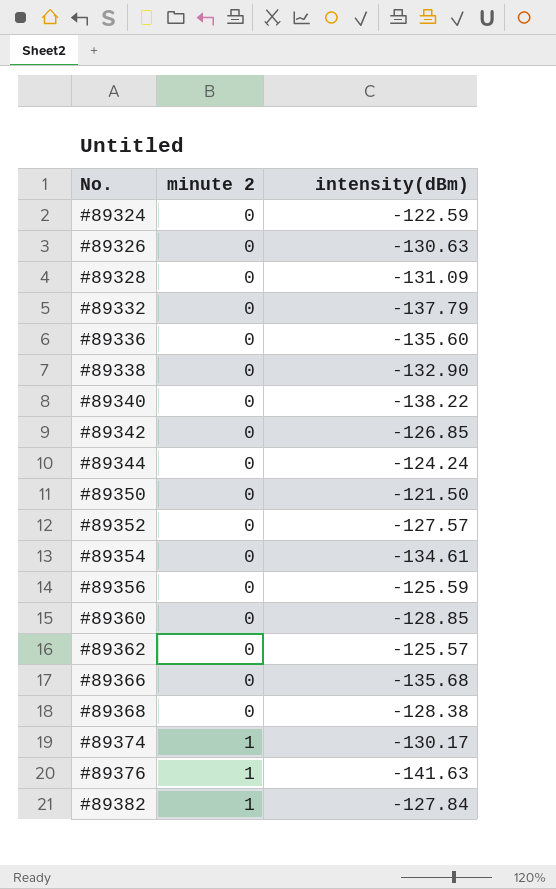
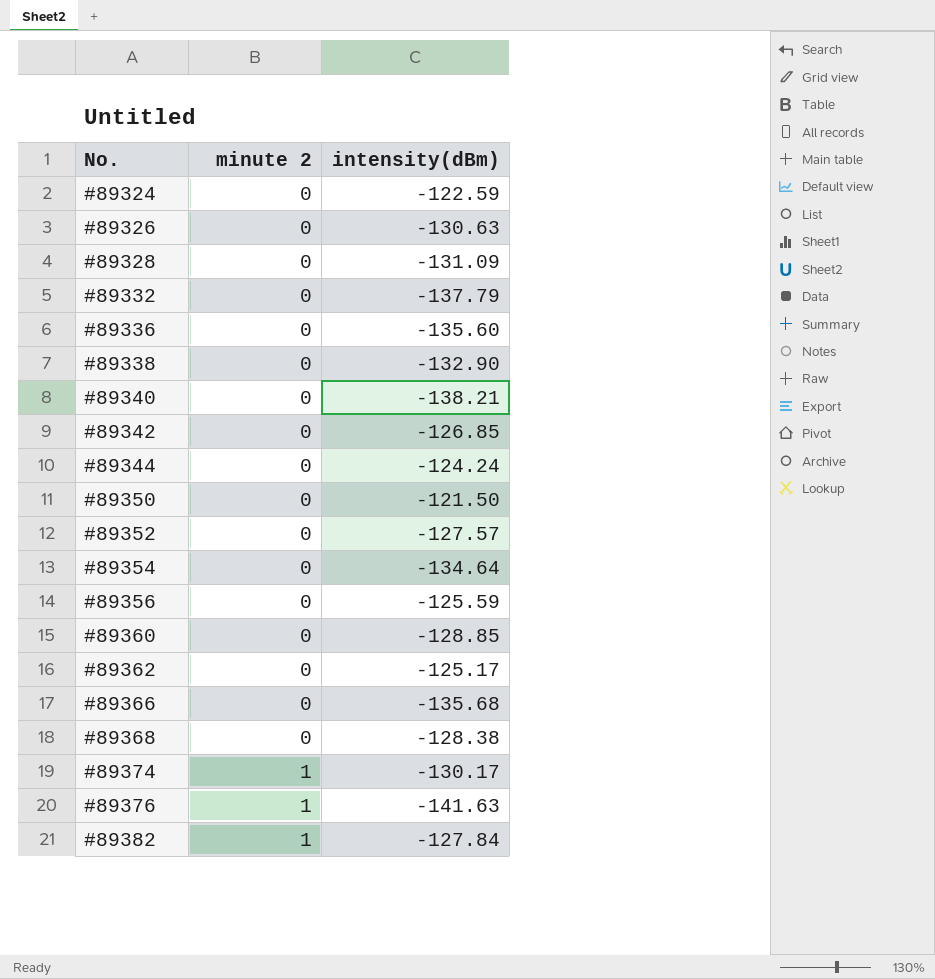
#89340 | intensity(dBm): -138.22 -> -138.21
#89354 | intensity(dBm): -134.61 -> -134.64
#89362 | intensity(dBm): -125.57 -> -125.17

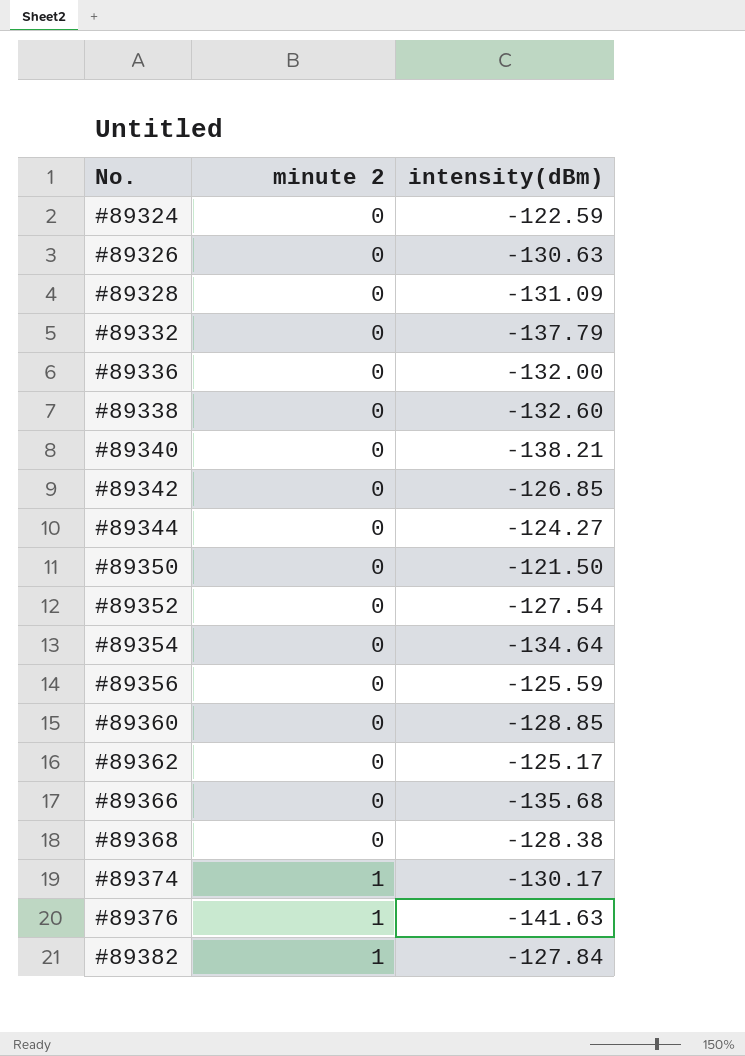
#89336 | intensity(dBm): -135.60 -> -132.00
#89338 | intensity(dBm): -132.90 -> -132.60
#89344 | intensity(dBm): -124.24 -> -124.27
#89352 | intensity(dBm): -127.57 -> -127.54

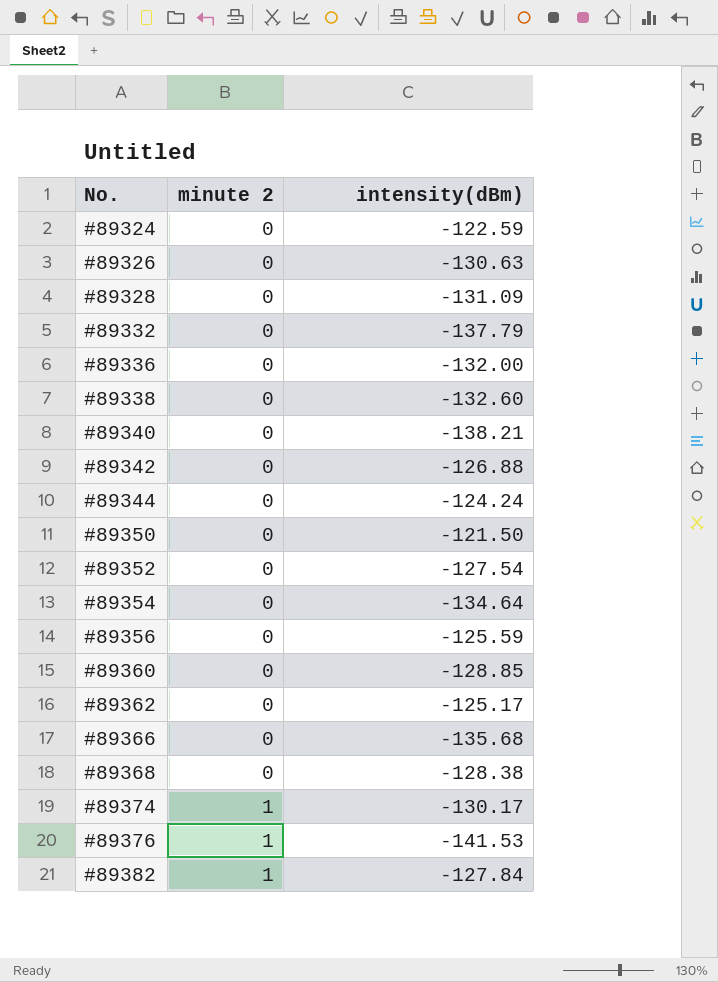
#89342 | intensity(dBm): -126.85 -> -126.88
#89344 | intensity(dBm): -124.27 -> -124.24
#89376 | intensity(dBm): -141.63 -> -141.53

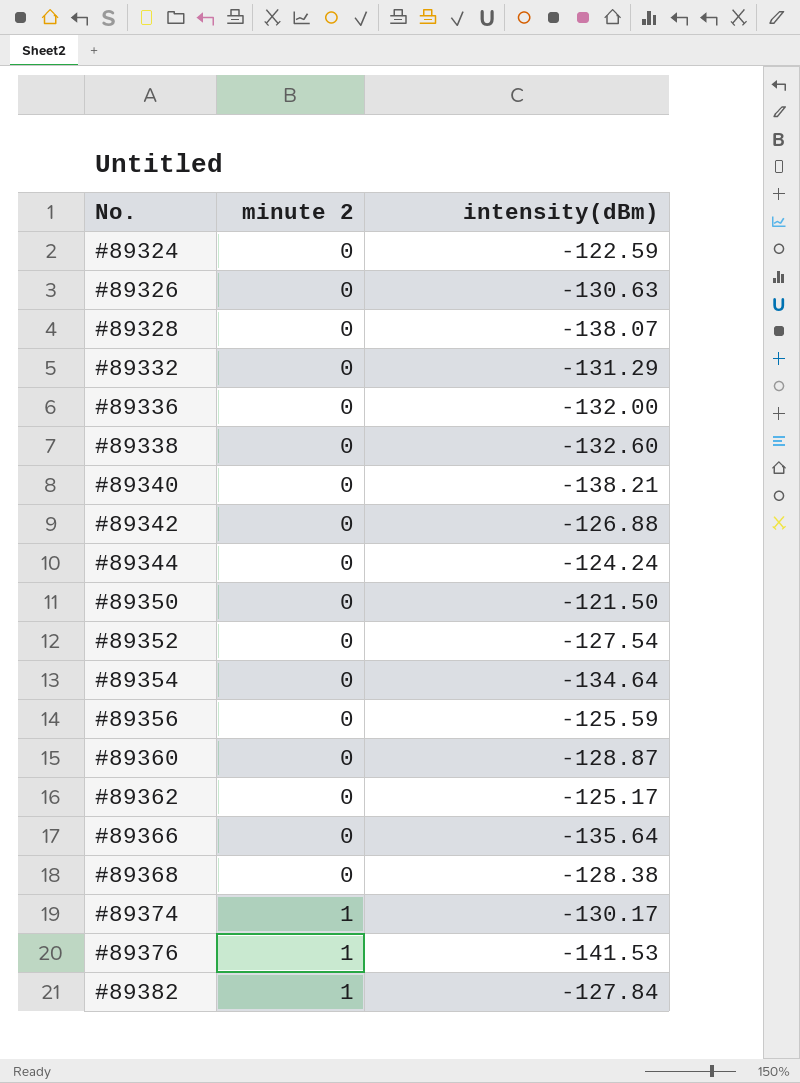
#89328 | intensity(dBm): -131.09 -> -138.07
#89332 | intensity(dBm): -137.79 -> -131.29
#89360 | intensity(dBm): -128.85 -> -128.87
#89366 | intensity(dBm): -135.68 -> -135.64

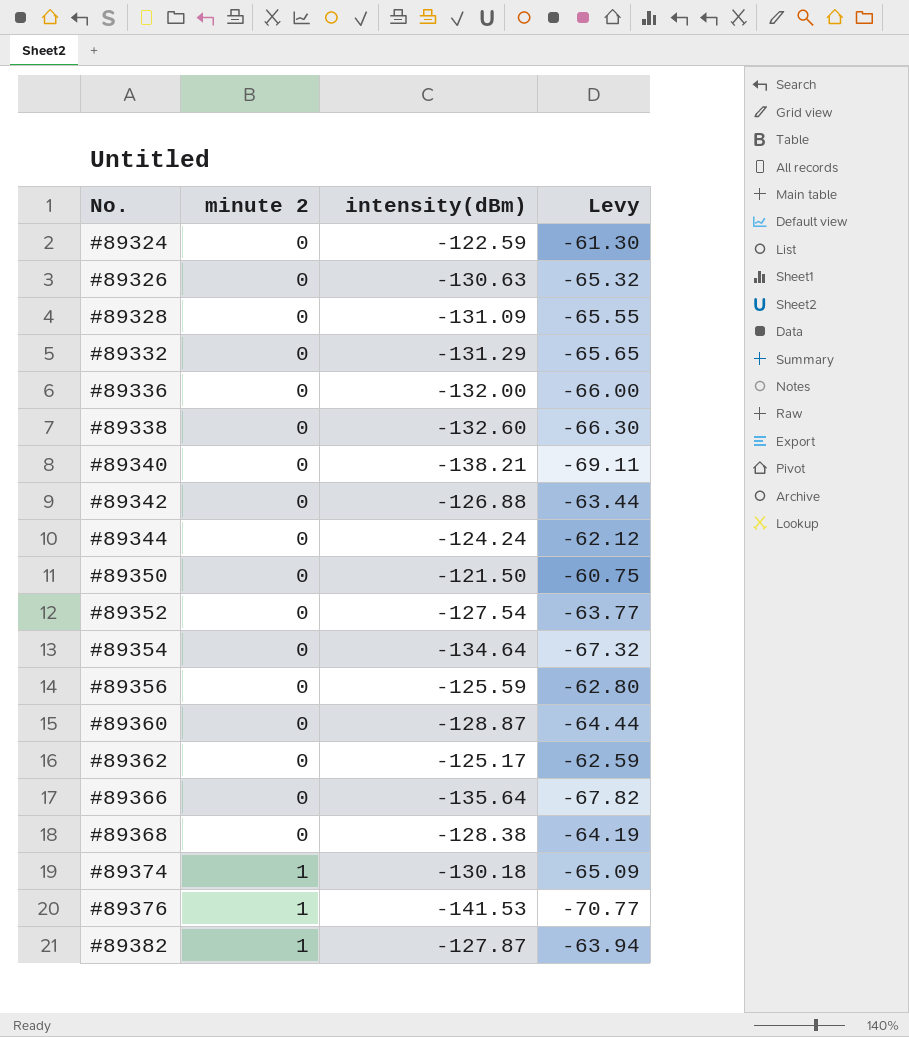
column Levy | formula: none -> [intensity(dBm)] * 0.5
#89328 | intensity(dBm): -138.07 -> -131.09
#89374 | intensity(dBm): -130.17 -> -130.18
#89382 | intensity(dBm): -127.84 -> -127.87

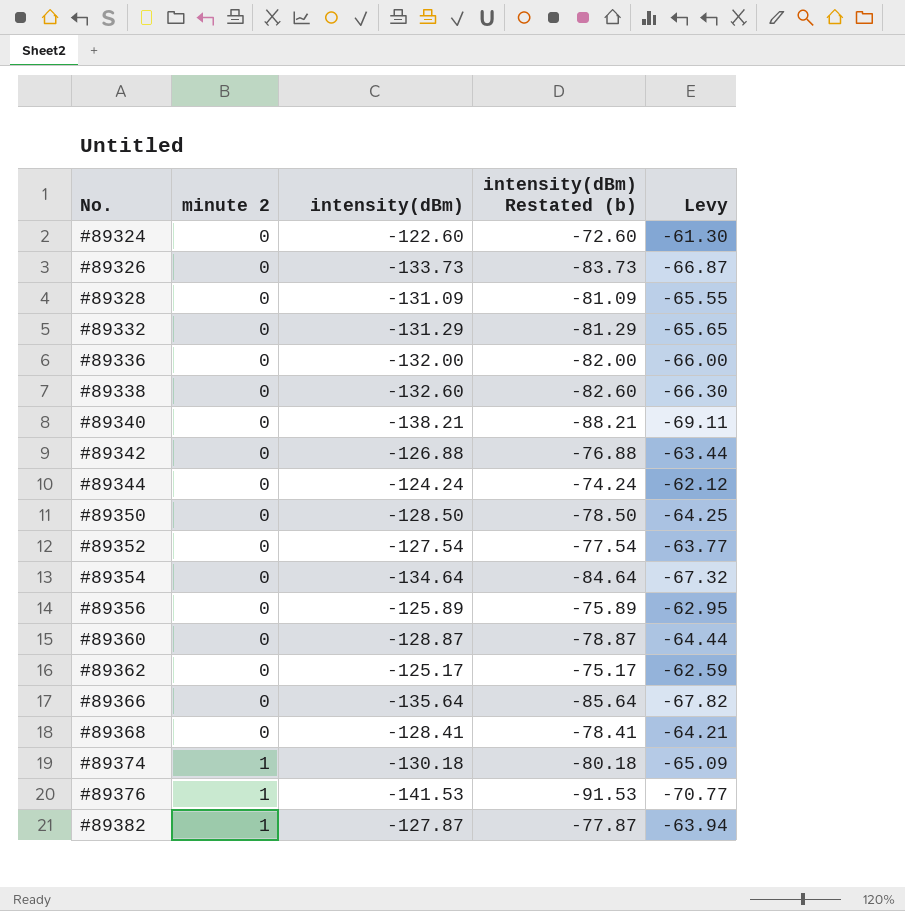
column intensity(dBm) Restated (b) | formula: none -> [intensity(dBm)] + 50
#89324 | intensity(dBm): -122.59 -> -122.60
#89326 | intensity(dBm): -130.63 -> -133.73
#89326 | Levy: -65.32 -> -66.87
#89350 | intensity(dBm): -121.50 -> -128.50
#89350 | Levy: -60.75 -> -64.25
#89356 | intensity(dBm): -125.59 -> -125.89
#89356 | Levy: -62.80 -> -62.95
#89368 | intensity(dBm): -128.38 -> -128.41
#89368 | Levy: -64.19 -> -64.21

